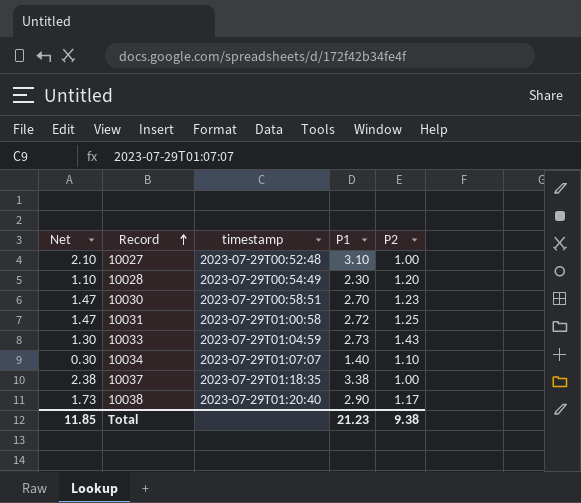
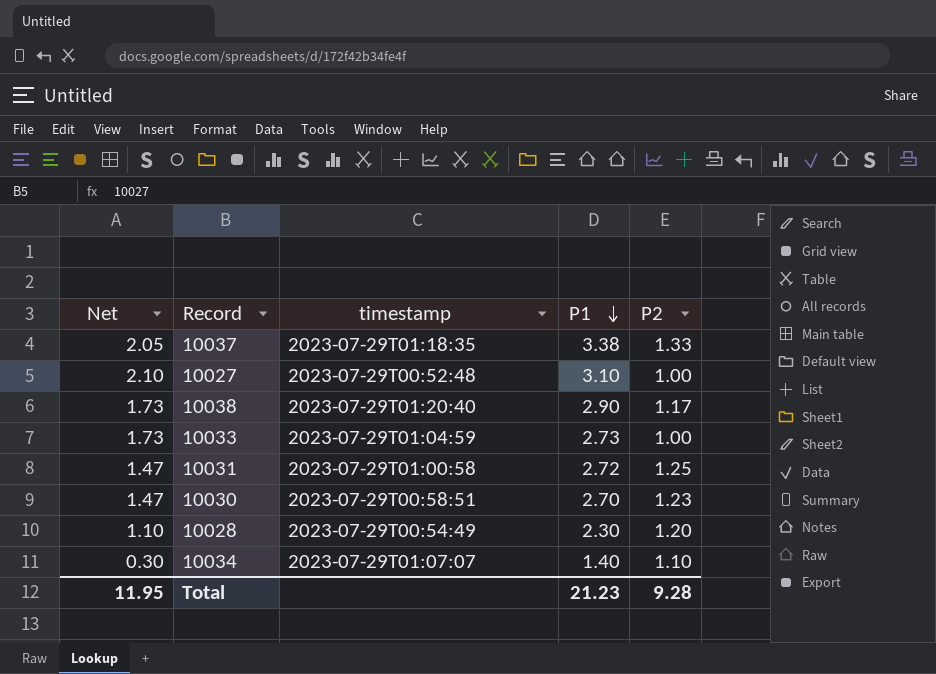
row order: Record ascending -> P1 descending
10037 | Net: 2.38 -> 2.05
10037 | P2: 1.00 -> 1.33
10033 | Net: 1.30 -> 1.73
10033 | P2: 1.43 -> 1.00
Total | Net: 11.85 -> 11.95
Total | P2: 9.38 -> 9.28

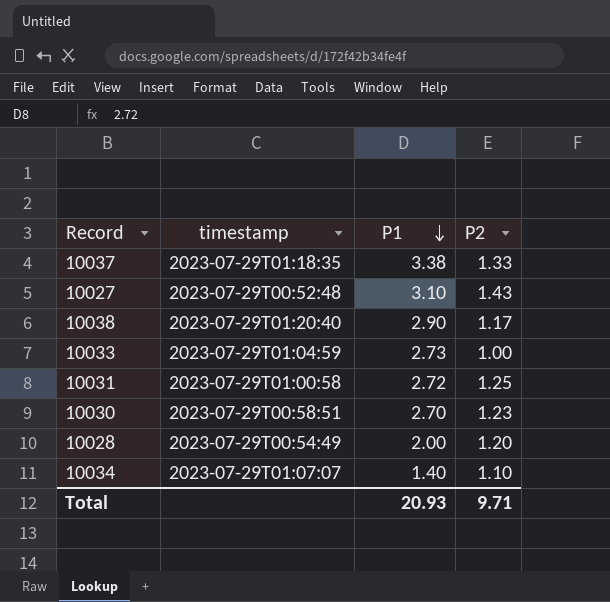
column Net | formula: [P1] - [P2] -> none
10027 | P2: 1.00 -> 1.43
10028 | P1: 2.30 -> 2.00
Total | P1: 21.23 -> 20.93
Total | P2: 9.28 -> 9.71

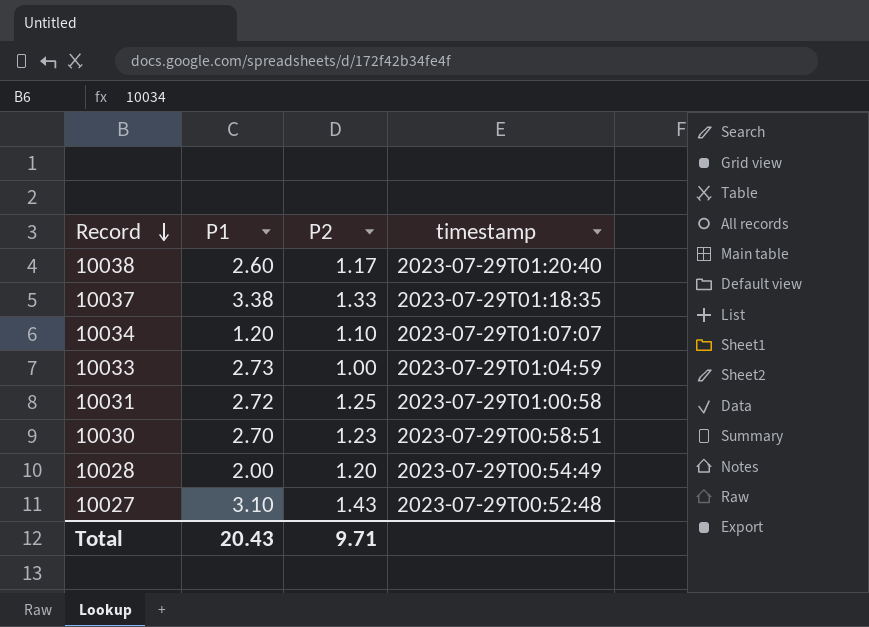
row order: P1 descending -> Record descending
column timestamp | position: 2 -> 4
10038 | P1: 2.90 -> 2.60
10034 | P1: 1.40 -> 1.20
Total | P1: 20.93 -> 20.43

